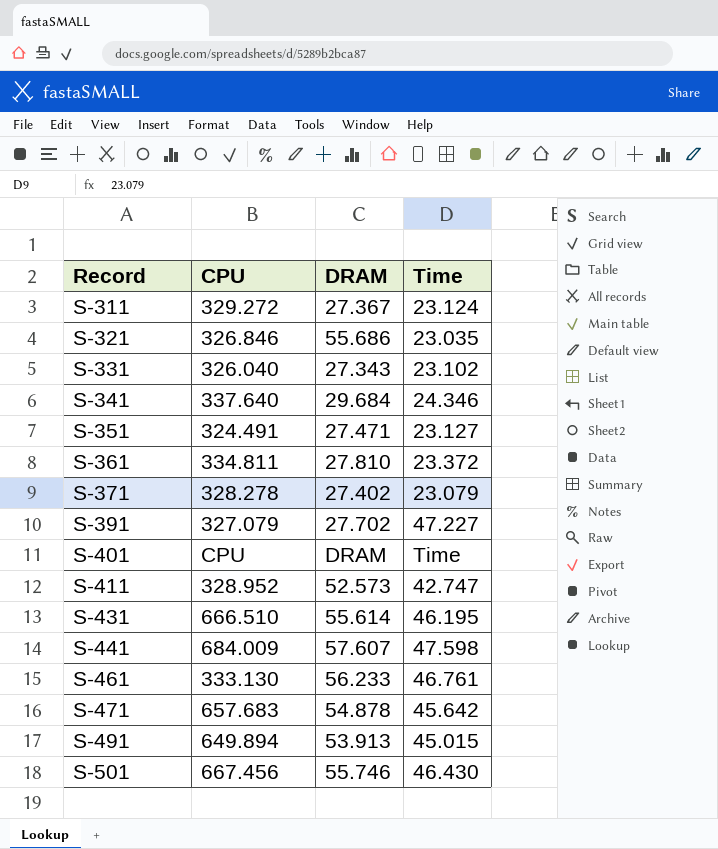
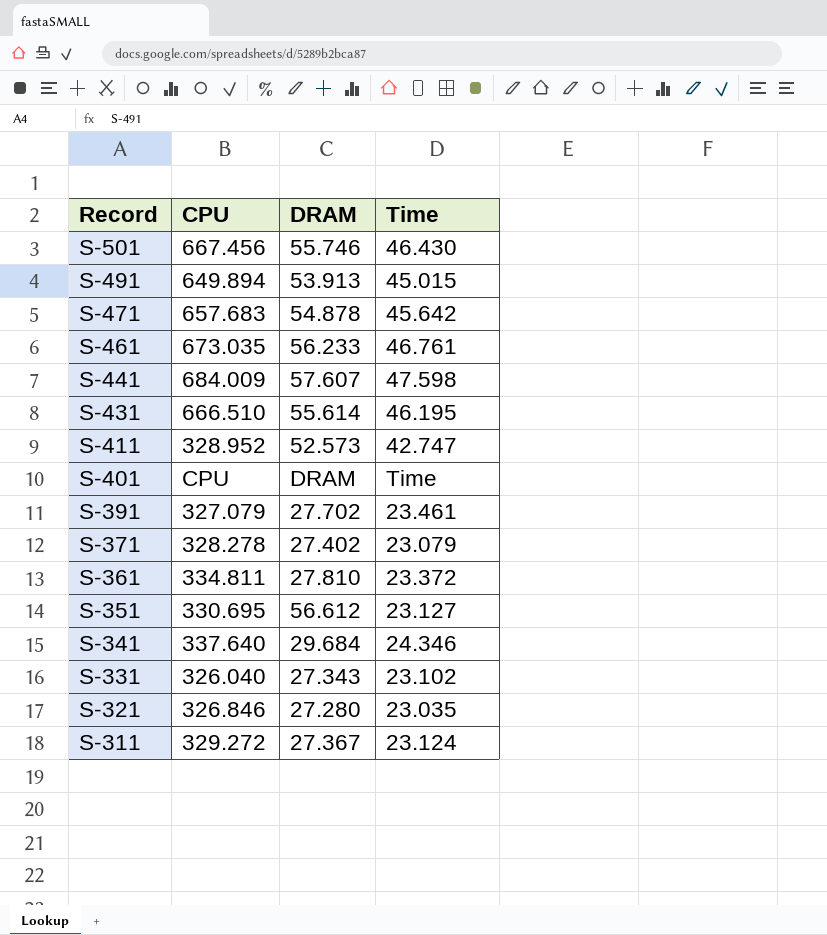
row order: Record ascending -> Record descending
S-461 | CPU: 333.130 -> 673.035
S-391 | Time: 47.227 -> 23.461
S-351 | CPU: 324.491 -> 330.695
S-351 | DRAM: 27.471 -> 56.612
S-321 | DRAM: 55.686 -> 27.280

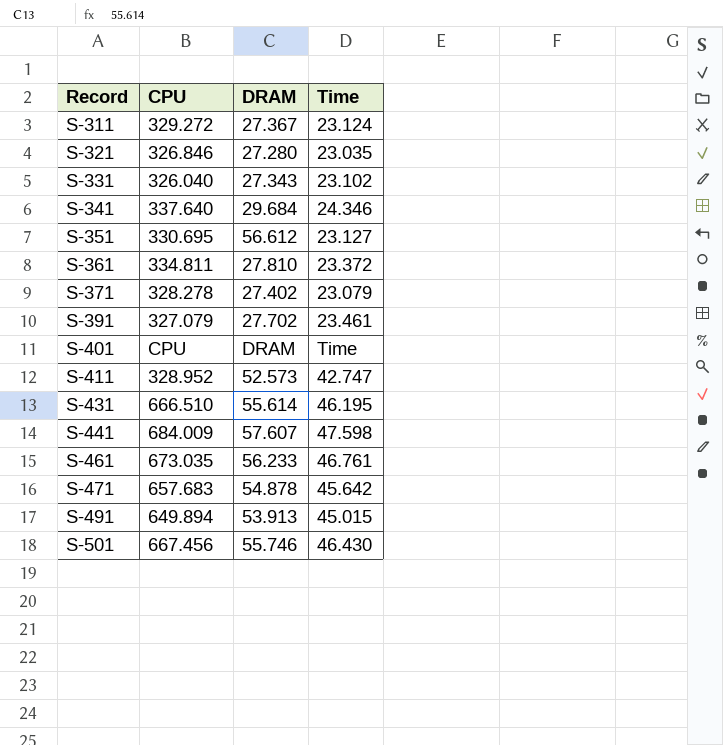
row order: Record descending -> Record ascending

